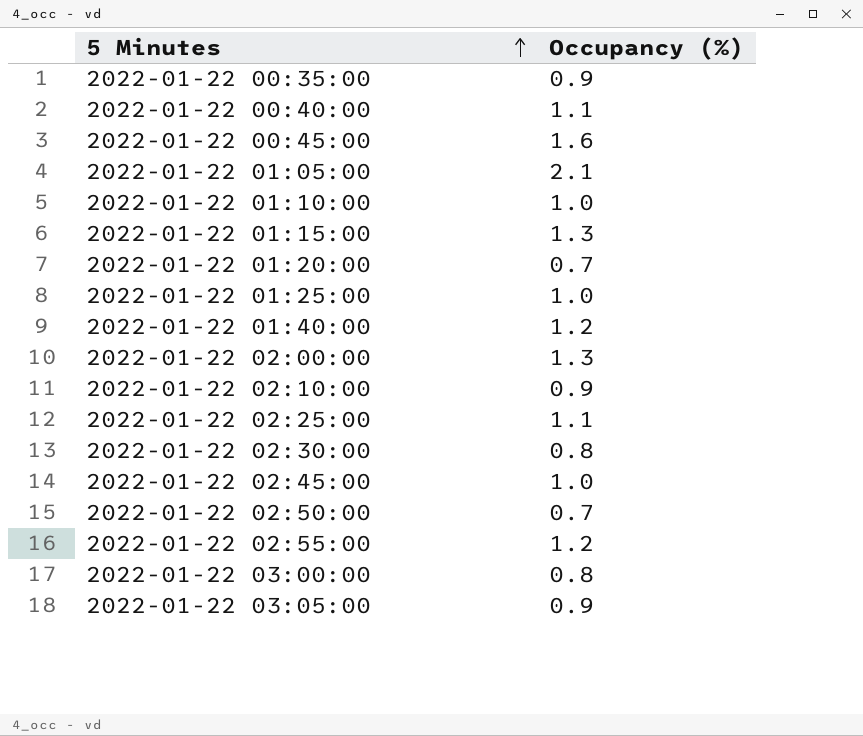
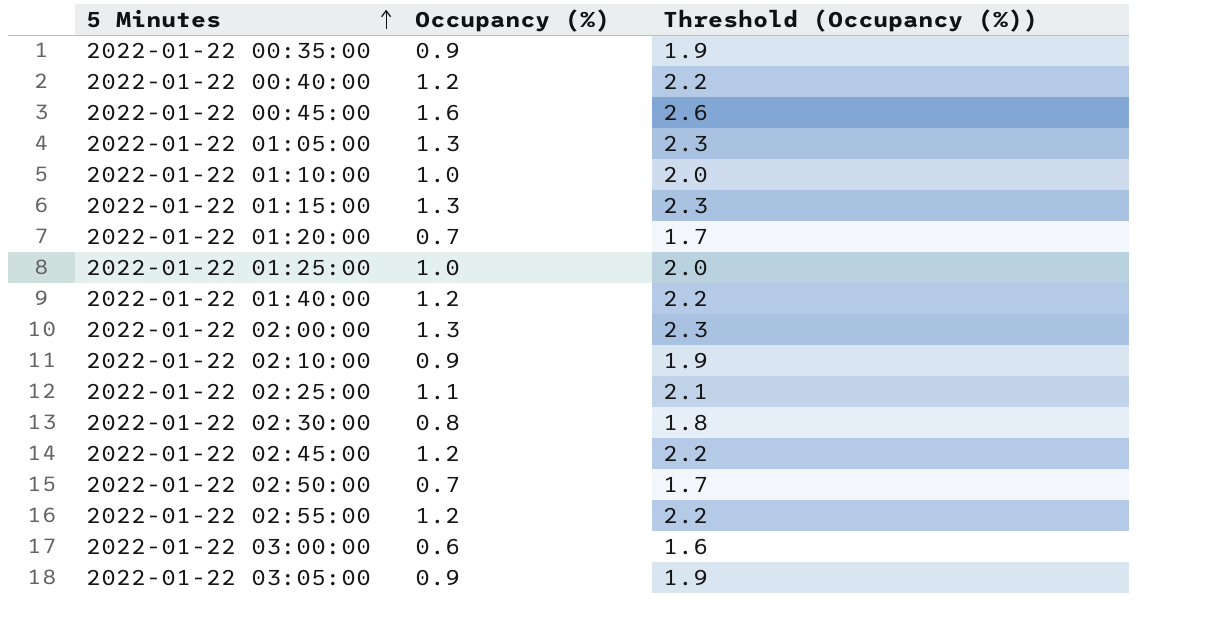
column Threshold (Occupancy (%)) | formula: none -> [Occupancy (%)] + 1
2022-01-22 00:40:00 | Occupancy (%): 1.1 -> 1.2
2022-01-22 01:05:00 | Occupancy (%): 2.1 -> 1.3
2022-01-22 02:45:00 | Occupancy (%): 1.0 -> 1.2
2022-01-22 03:00:00 | Occupancy (%): 0.8 -> 0.6

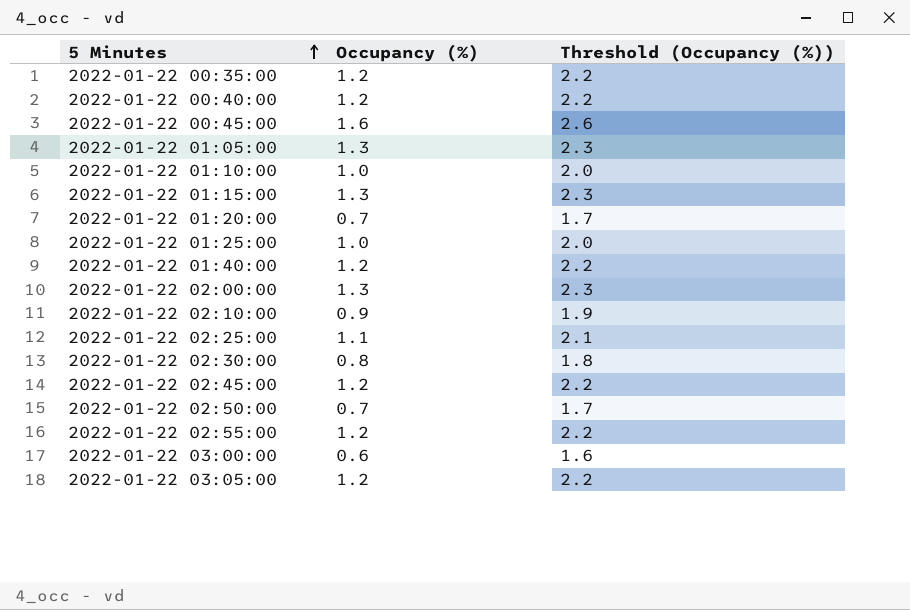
2022-01-22 00:35:00 | Occupancy (%): 0.9 -> 1.2
2022-01-22 00:35:00 | Threshold (Occupancy (%)): 1.9 -> 2.2
2022-01-22 03:05:00 | Occupancy (%): 0.9 -> 1.2
2022-01-22 03:05:00 | Threshold (Occupancy (%)): 1.9 -> 2.2

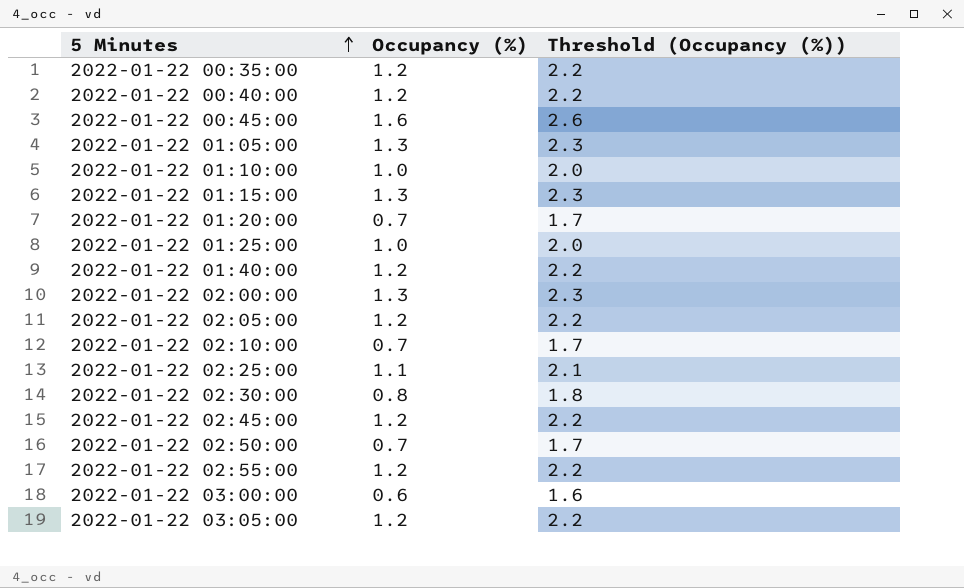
row 2022-01-22 02:05:00: none -> 1.2 | 2.2
2022-01-22 02:10:00 | Occupancy (%): 0.9 -> 0.7
2022-01-22 02:10:00 | Threshold (Occupancy (%)): 1.9 -> 1.7

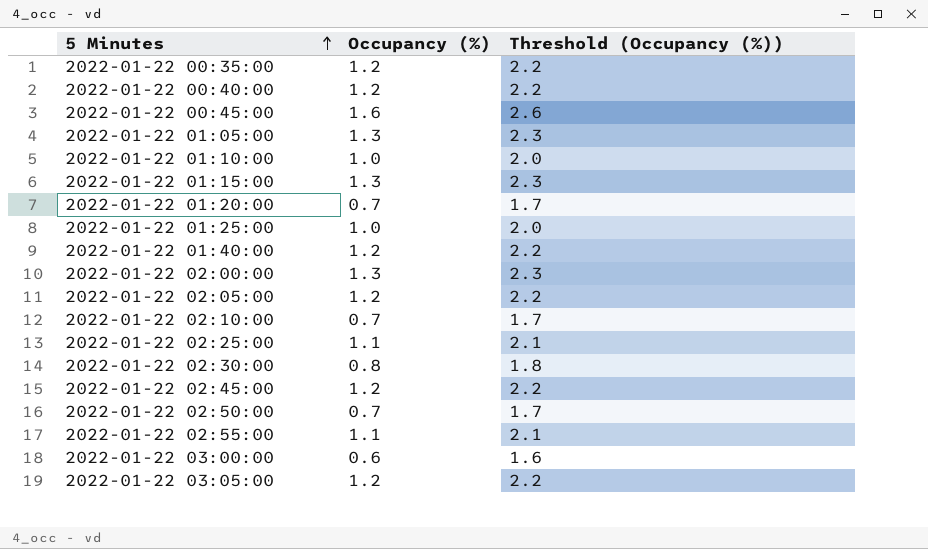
2022-01-22 02:55:00 | Occupancy (%): 1.2 -> 1.1
2022-01-22 02:55:00 | Threshold (Occupancy (%)): 2.2 -> 2.1

